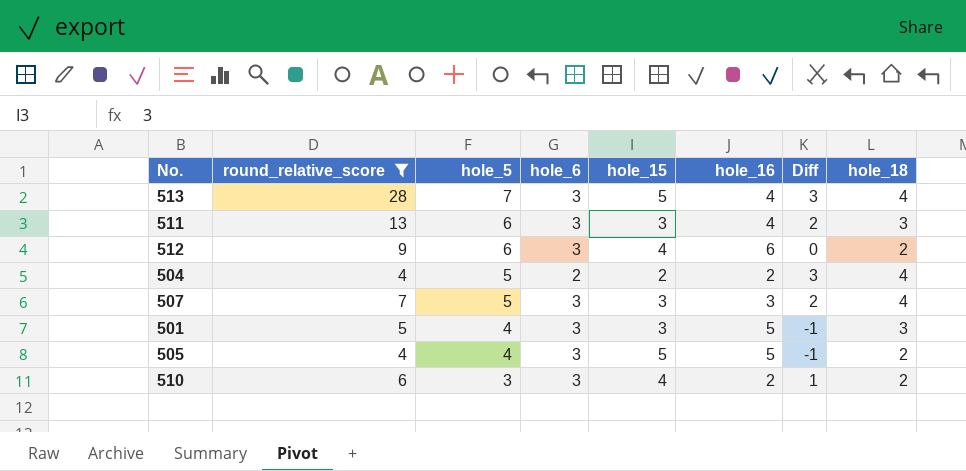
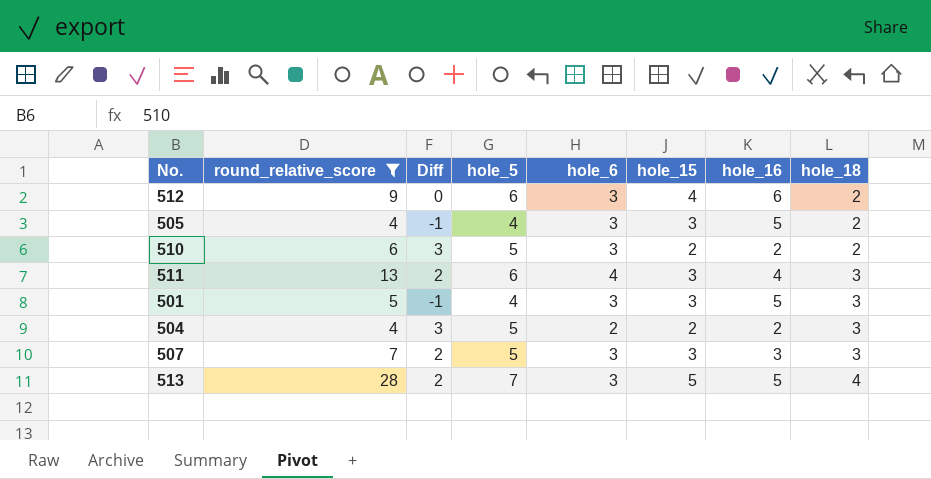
row order: hole_5 descending -> hole_18 ascending
column Diff | position: 7 -> 3
505 | hole_15: 5 -> 3
510 | Diff: 1 -> 3
510 | hole_5: 3 -> 5
510 | hole_15: 4 -> 2
511 | hole_6: 3 -> 4
504 | hole_18: 4 -> 3
507 | hole_18: 4 -> 3
513 | Diff: 3 -> 2
513 | hole_16: 4 -> 5

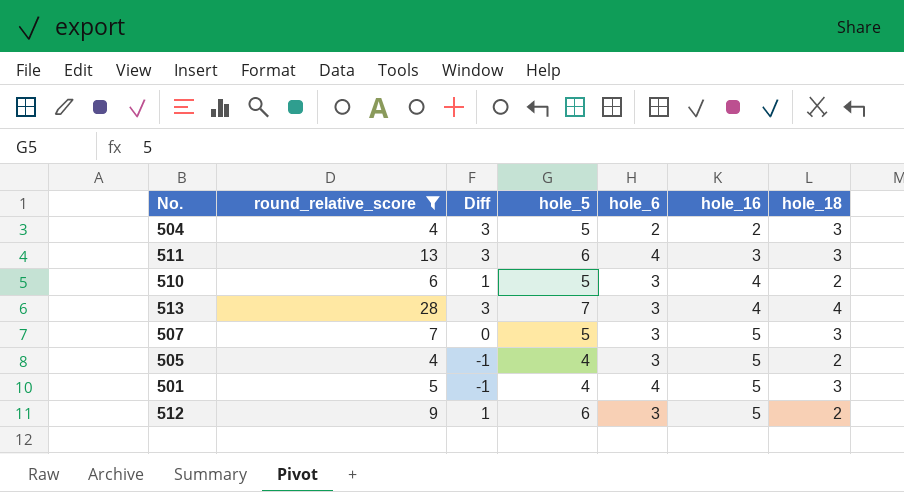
row order: hole_18 ascending -> hole_16 ascending
column hole_15 | position: 6 -> none
511 | Diff: 2 -> 3
511 | hole_16: 4 -> 3
510 | Diff: 3 -> 1
510 | hole_16: 2 -> 4
513 | Diff: 2 -> 3
513 | hole_16: 5 -> 4
507 | Diff: 2 -> 0
507 | hole_16: 3 -> 5
501 | hole_6: 3 -> 4
512 | Diff: 0 -> 1
512 | hole_16: 6 -> 5

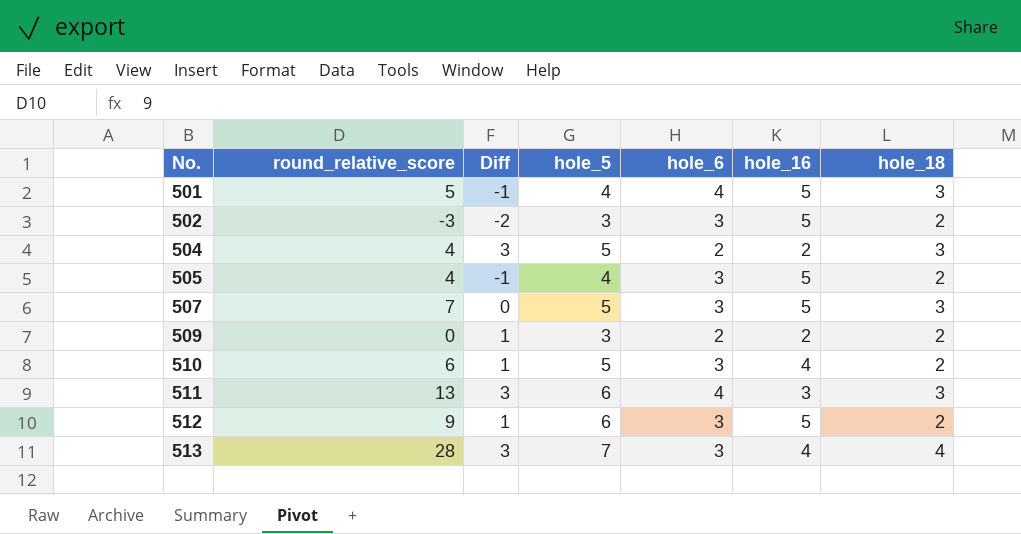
filter: round_relative_score >= 4 -> none
row order: hole_16 ascending -> No. ascending

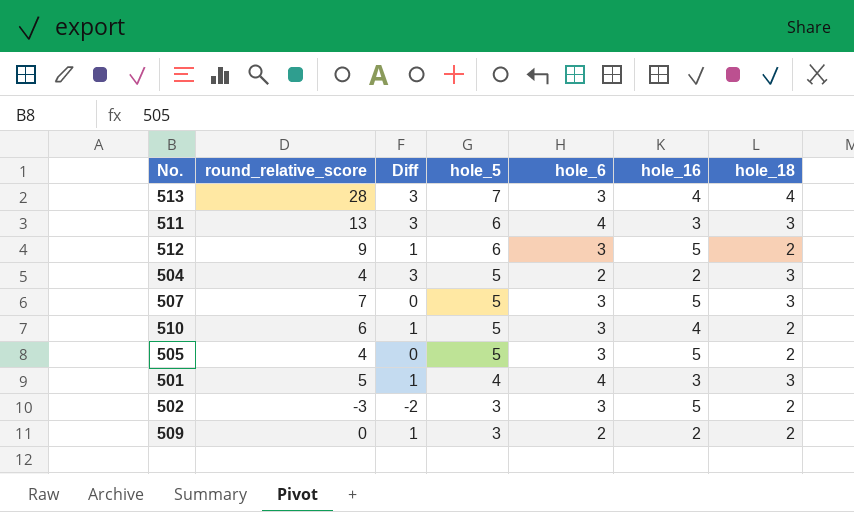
row order: No. ascending -> hole_5 descending
505 | Diff: -1 -> 0
505 | hole_5: 4 -> 5
501 | Diff: -1 -> 1
501 | hole_16: 5 -> 3

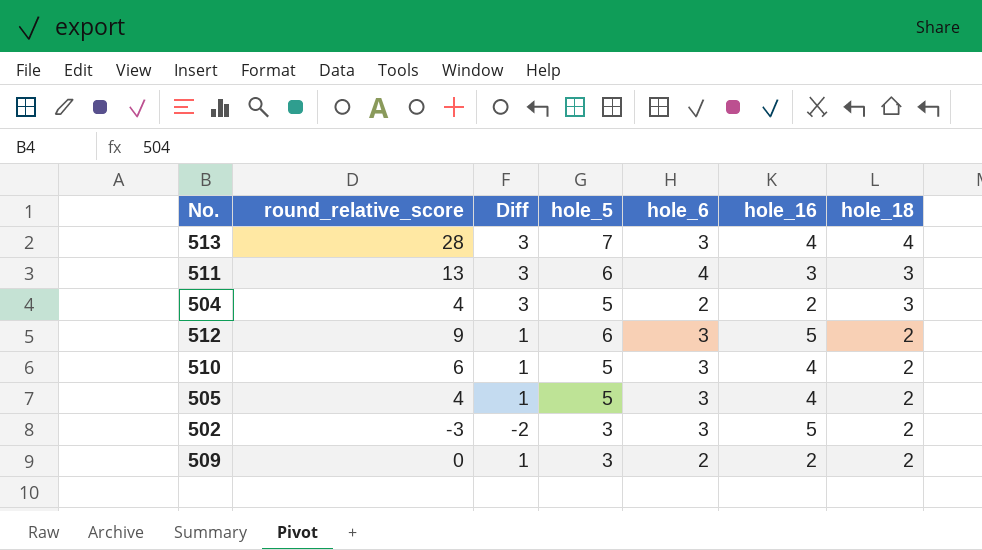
row order: hole_5 descending -> hole_18 descending
row 507: 7 | 0 | 5 | 3 | 5 | 3 -> none
row 501: 5 | 1 | 4 | 4 | 3 | 3 -> none
505 | Diff: 0 -> 1
505 | hole_16: 5 -> 4

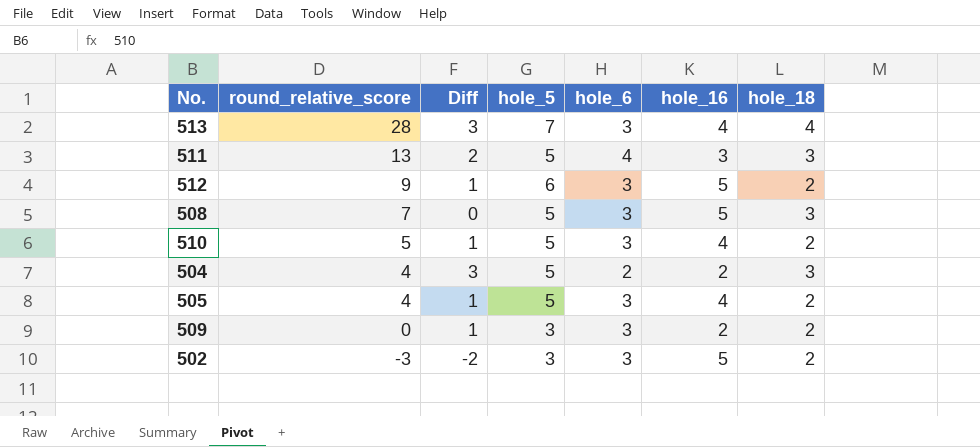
row order: hole_18 descending -> round_relative_score descending
511 | Diff: 3 -> 2
511 | hole_5: 6 -> 5
row 508: none -> 7 | 0 | 5 | 3 | 5 | 3
510 | round_relative_score: 6 -> 5
509 | hole_6: 2 -> 3

